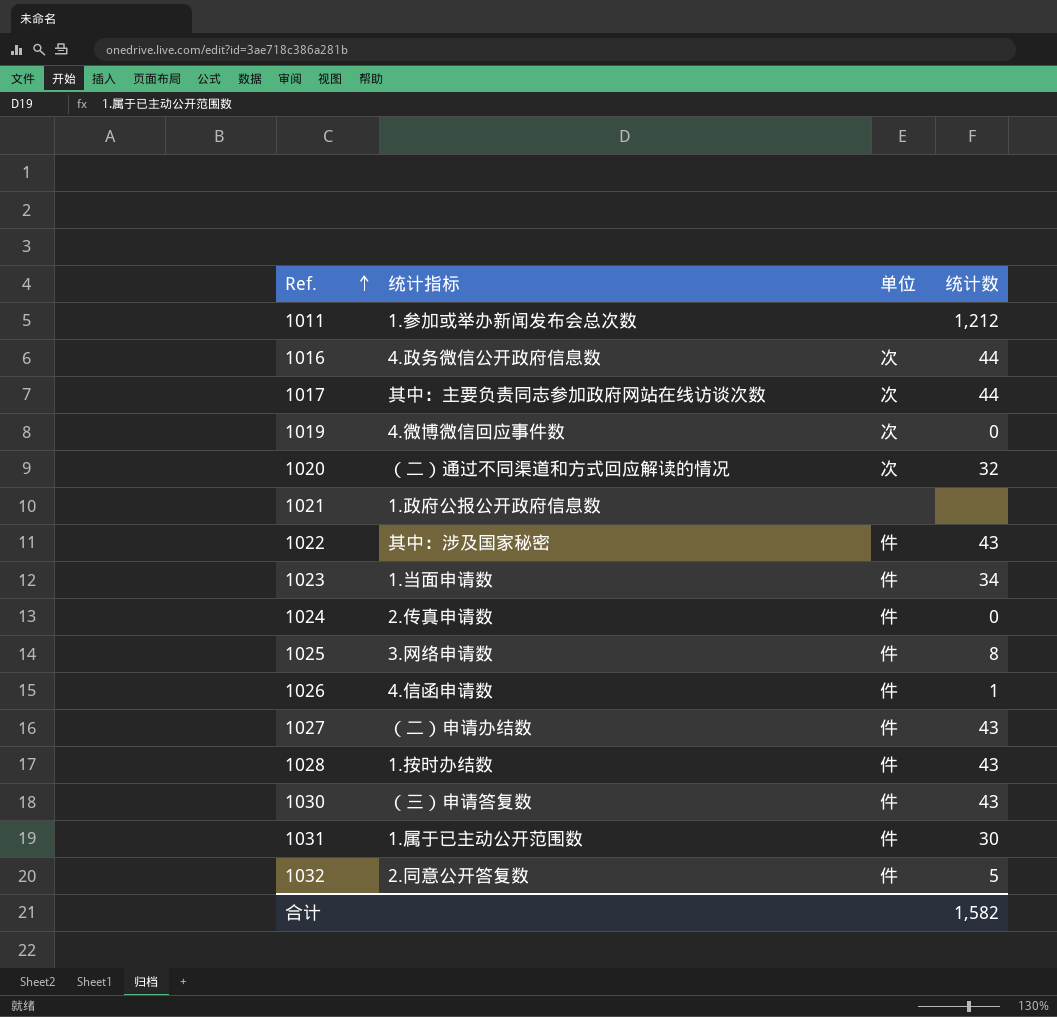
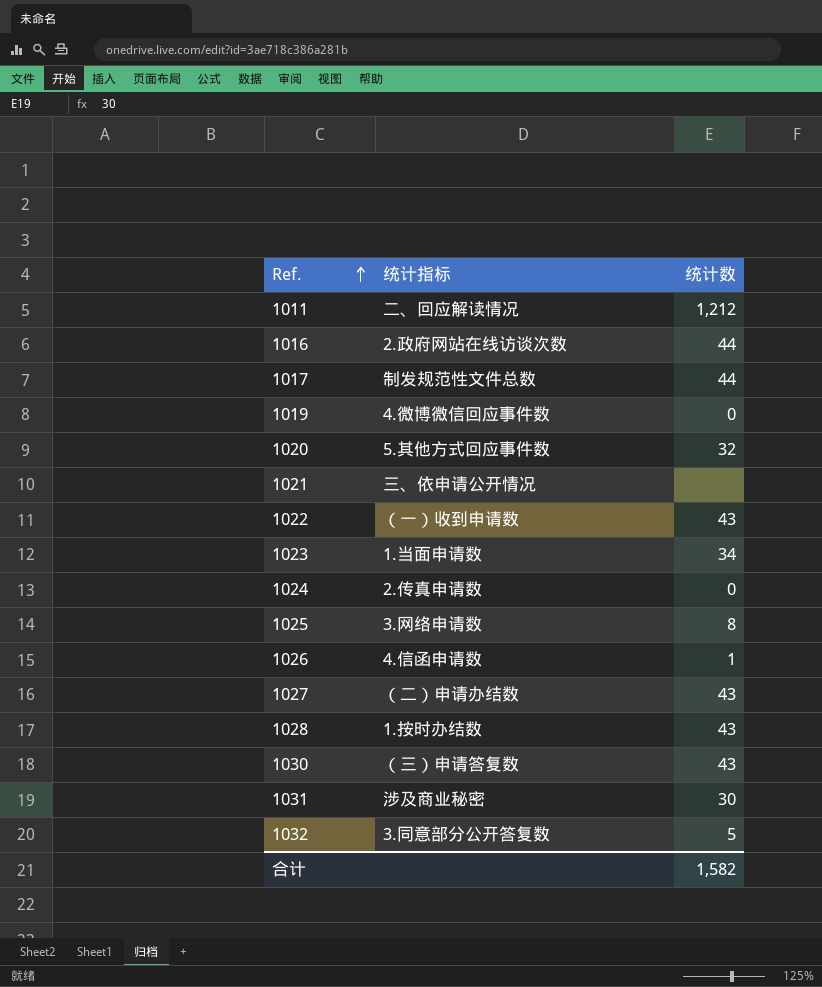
column 单位 | position: 3 -> none
1011 | 统计指标: 1.参加或举办新闻发布会总次数 -> 二、回应解读情况
1016 | 统计指标: 4.政务微信公开政府信息数 -> 2.政府网站在线访谈次数
1017 | 统计指标: 其中：主要负责同志参加政府网站在线访谈次数 -> 制发规范性文件总数
1020 | 统计指标: （二）通过不同渠道和方式回应解读的情况 -> 5.其他方式回应事件数
1021 | 统计指标: 1.政府公报公开政府信息数 -> 三、依申请公开情况
1022 | 统计指标: 其中：涉及国家秘密 -> （一）收到申请数
1031 | 统计指标: 1.属于已主动公开范围数 -> 涉及商业秘密
1032 | 统计指标: 2.同意公开答复数 -> 3.同意部分公开答复数

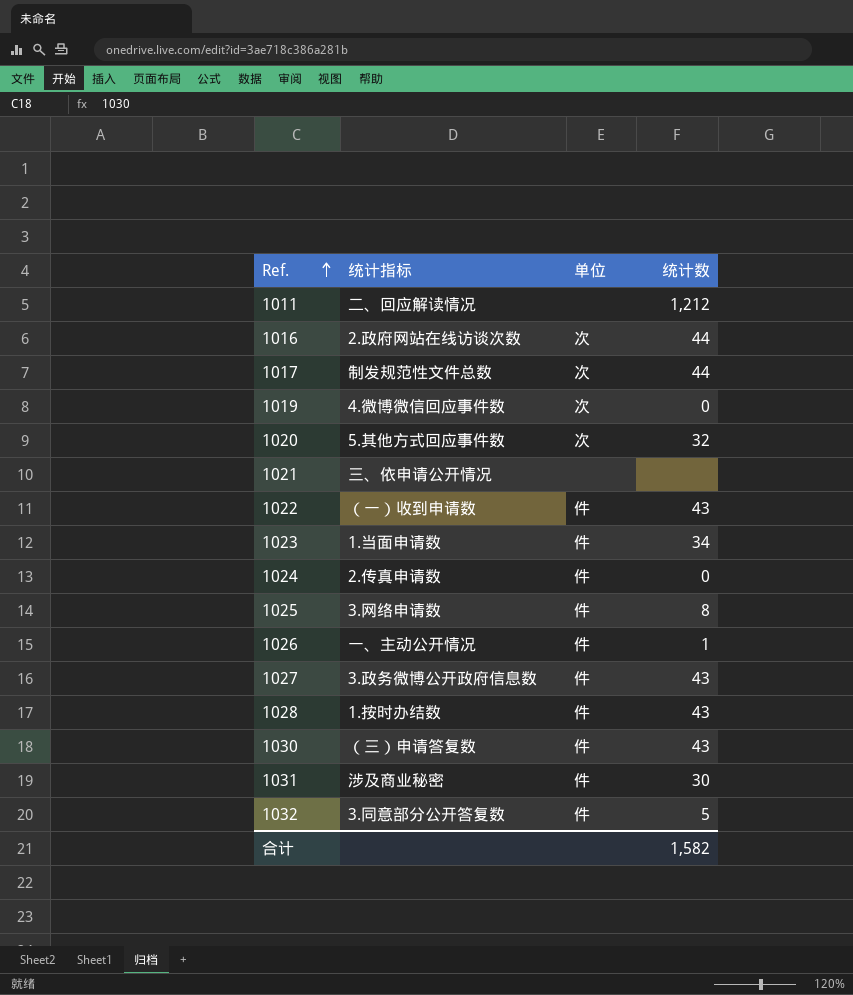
column 单位 | position: none -> 3
1026 | 统计指标: 4.信函申请数 -> 一、主动公开情况
1027 | 统计指标: （二）申请办结数 -> 3.政务微博公开政府信息数

